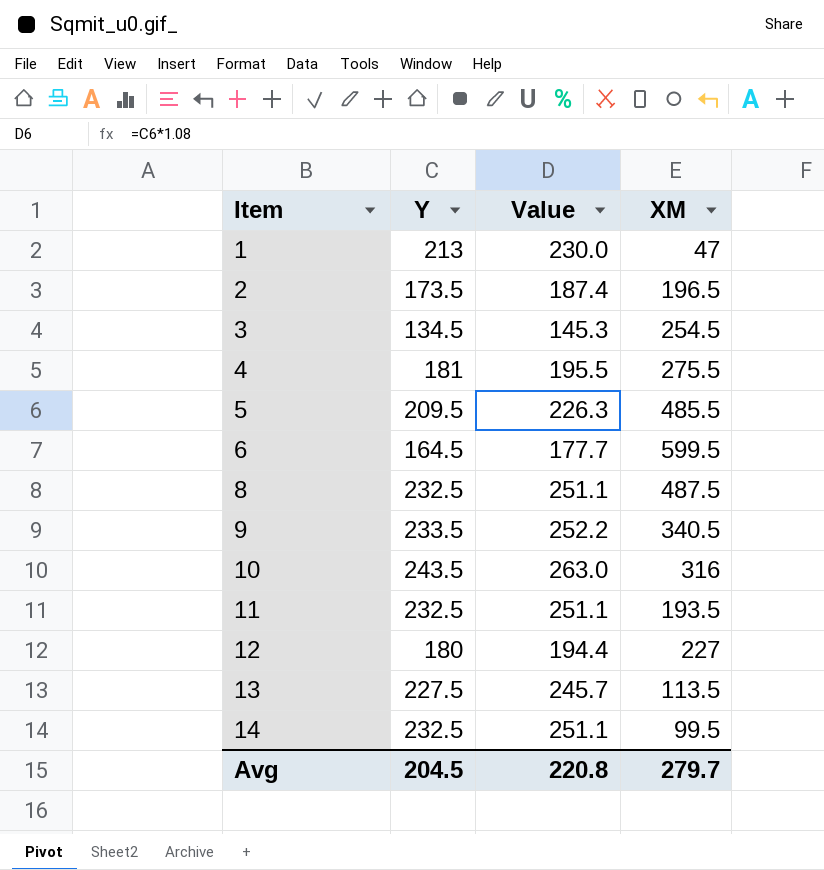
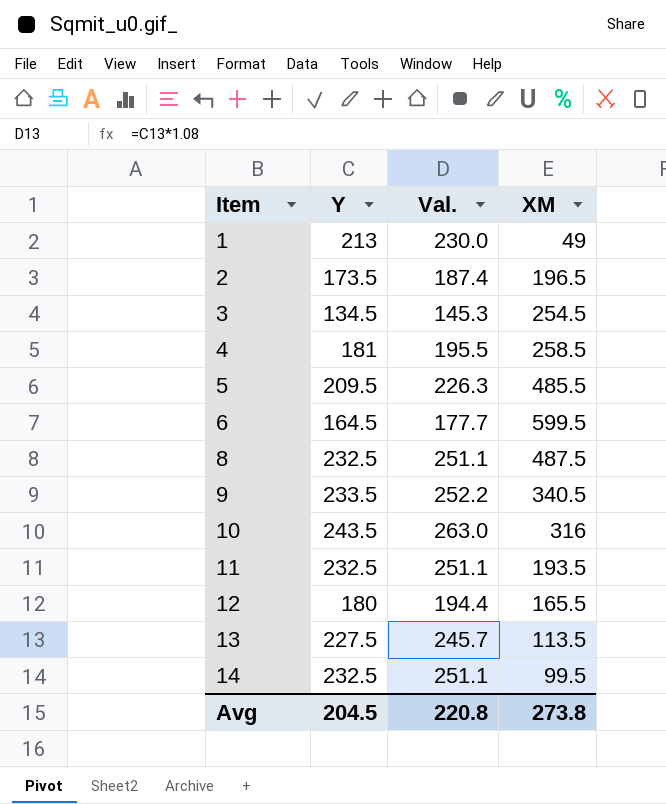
column name: Value -> Val.
1 | XM: 47 -> 49
4 | XM: 275.5 -> 258.5
12 | XM: 227 -> 165.5
Avg | XM: 279.7 -> 273.8

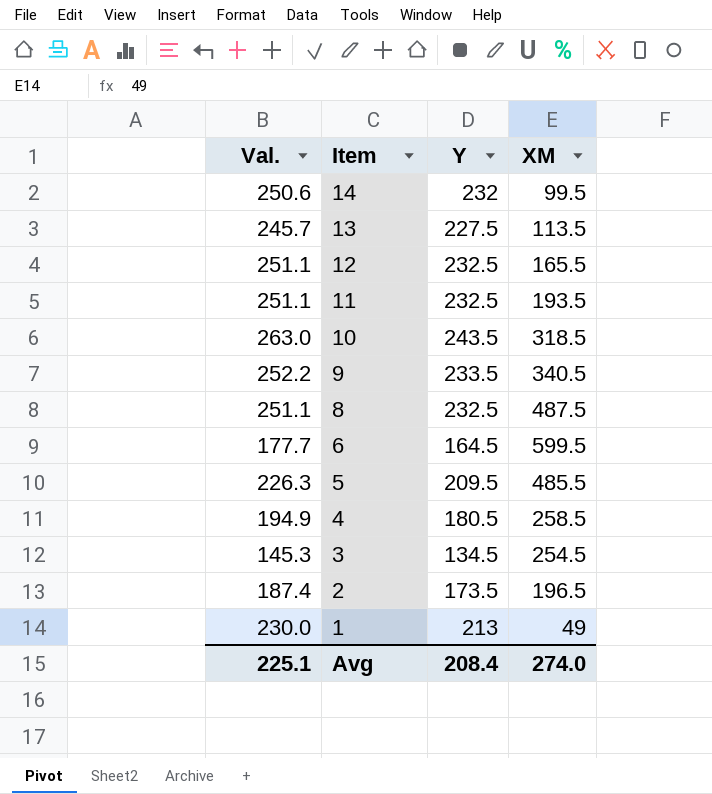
row order: Item ascending -> Item descending
column Val. | position: 3 -> 1
14 | Val.: 251.1 -> 250.6
14 | Y: 232.5 -> 232
12 | Val.: 194.4 -> 251.1
12 | Y: 180 -> 232.5
10 | XM: 316 -> 318.5
4 | Val.: 195.5 -> 194.9
4 | Y: 181 -> 180.5
Avg | Val.: 220.8 -> 225.1
Avg | Y: 204.5 -> 208.4
Avg | XM: 273.8 -> 274.0

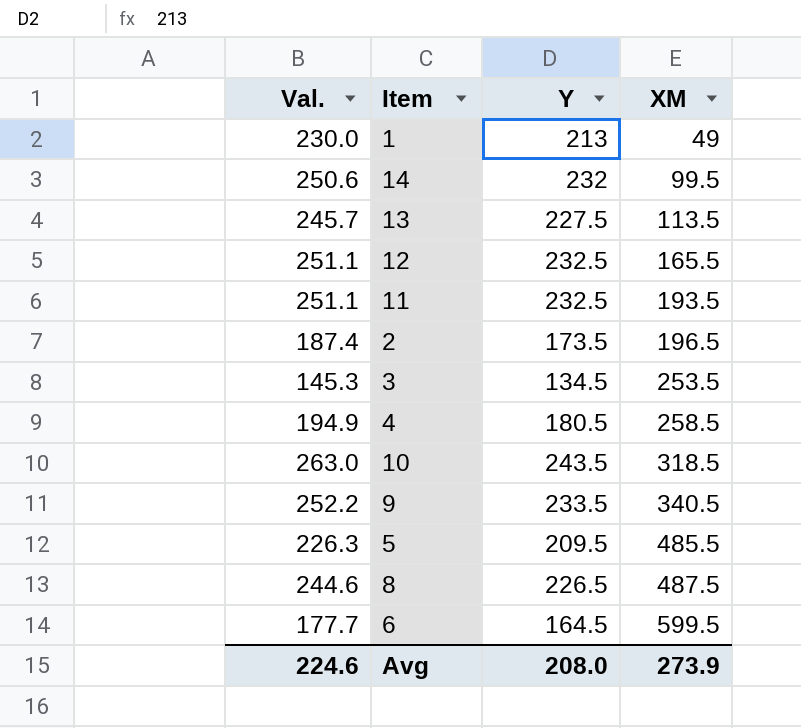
row order: Item descending -> XM ascending
3 | XM: 254.5 -> 253.5
8 | Val.: 251.1 -> 244.6
8 | Y: 232.5 -> 226.5
Avg | Val.: 225.1 -> 224.6
Avg | Y: 208.4 -> 208.0
Avg | XM: 274.0 -> 273.9

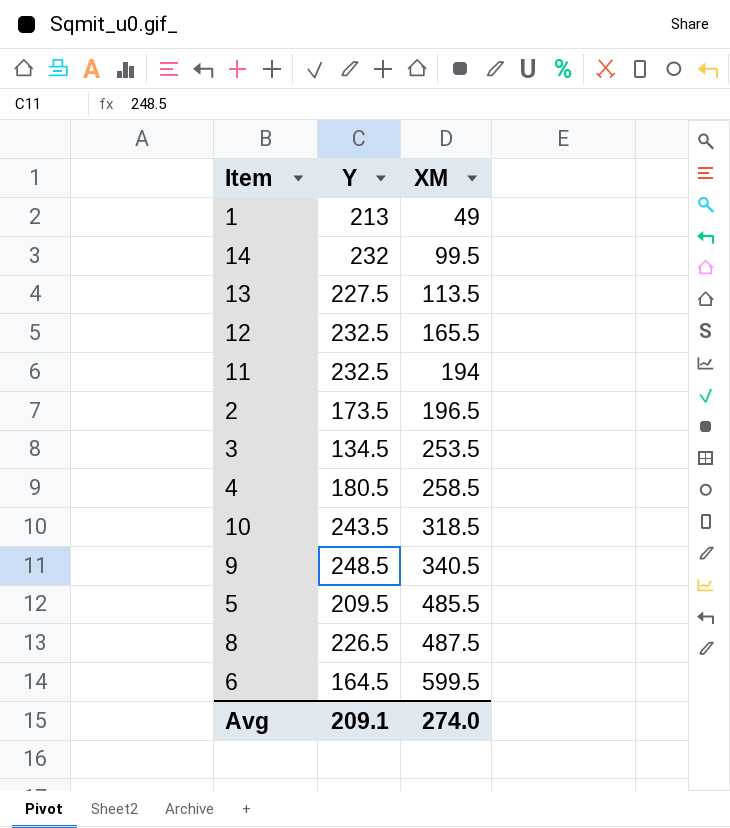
column Val. | formula: [Y] * 1.08 -> none
11 | XM: 193.5 -> 194
9 | Y: 233.5 -> 248.5
Avg | Y: 208.0 -> 209.1
Avg | XM: 273.9 -> 274.0

